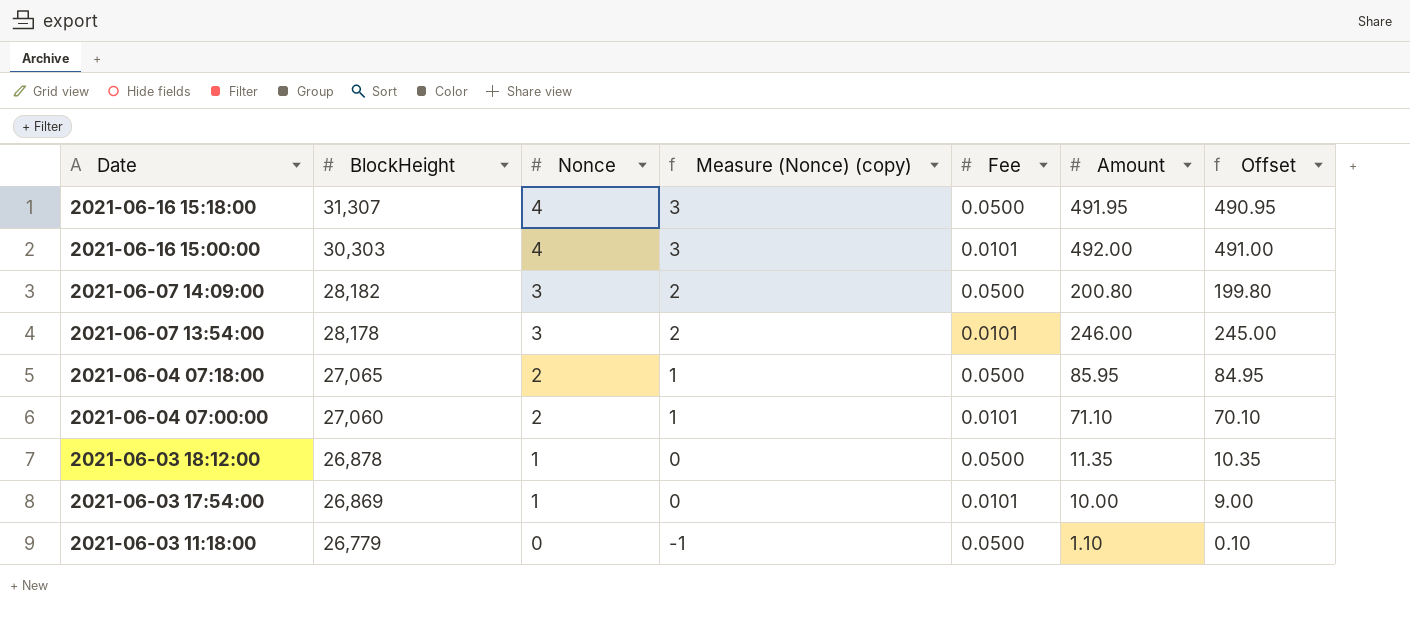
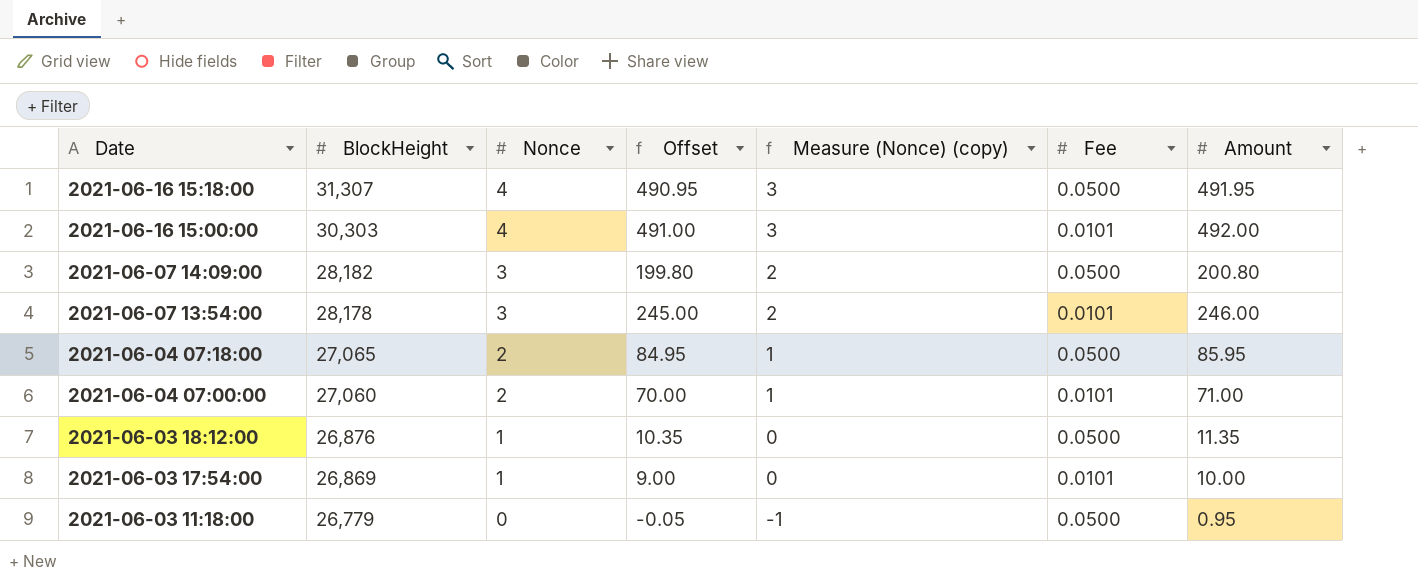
column Offset | position: 7 -> 4
2021-06-04 07:00:00 | Offset: 70.10 -> 70.00
2021-06-04 07:00:00 | Amount: 71.10 -> 71.00
2021-06-03 18:12:00 | BlockHeight: 26,878 -> 26,876
2021-06-03 11:18:00 | Offset: 0.10 -> -0.05
2021-06-03 11:18:00 | Amount: 1.10 -> 0.95

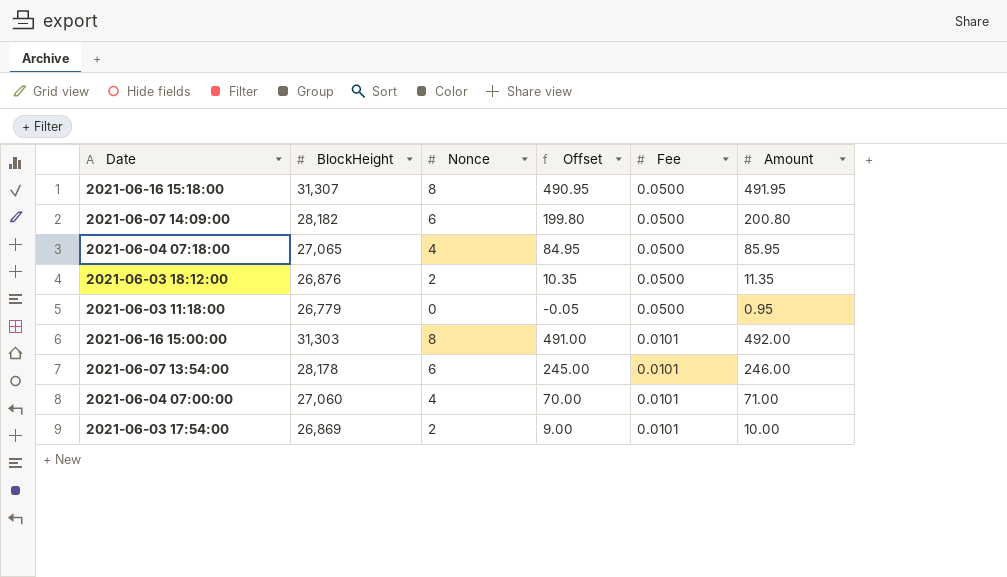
row order: Date descending -> Fee descending
column Measure (Nonce) (copy) | formula: [Nonce] - 1 -> none
2021-06-16 15:18:00 | Nonce: 4 -> 8
2021-06-07 14:09:00 | Nonce: 3 -> 6
2021-06-04 07:18:00 | Nonce: 2 -> 4
2021-06-03 18:12:00 | Nonce: 1 -> 2
2021-06-16 15:00:00 | BlockHeight: 30,303 -> 31,303
2021-06-16 15:00:00 | Nonce: 4 -> 8
2021-06-07 13:54:00 | Nonce: 3 -> 6
2021-06-04 07:00:00 | Nonce: 2 -> 4
2021-06-03 17:54:00 | Nonce: 1 -> 2

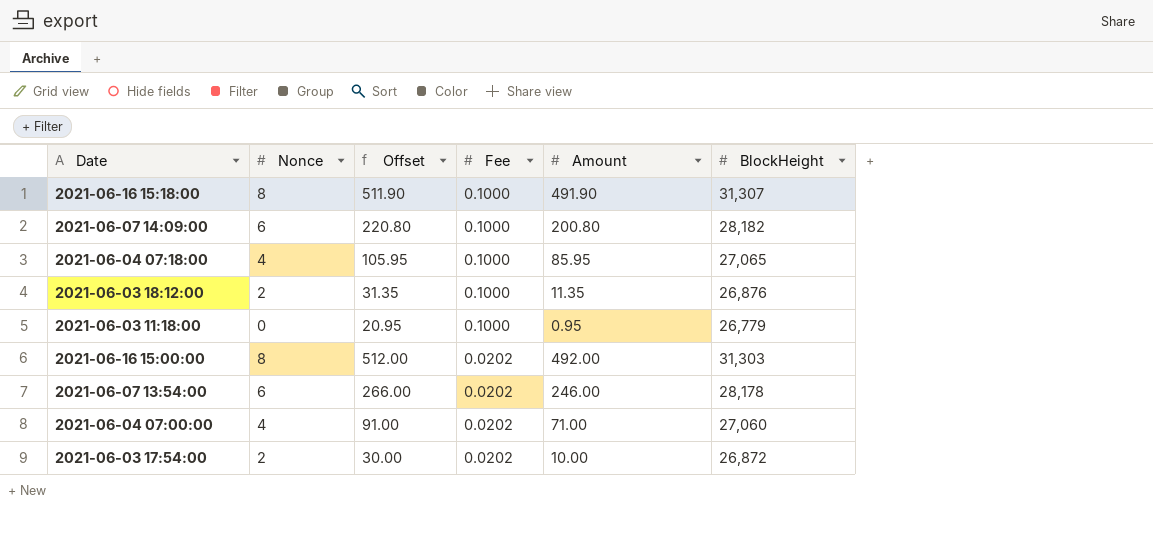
column Offset | formula: [Amount] - 1 -> [Amount] + 20
column BlockHeight | position: 2 -> 6
2021-06-16 15:18:00 | Fee: 0.0500 -> 0.1000
2021-06-16 15:18:00 | Amount: 491.95 -> 491.90
2021-06-07 14:09:00 | Fee: 0.0500 -> 0.1000
2021-06-04 07:18:00 | Fee: 0.0500 -> 0.1000
2021-06-03 18:12:00 | Fee: 0.0500 -> 0.1000
2021-06-03 11:18:00 | Fee: 0.0500 -> 0.1000
2021-06-16 15:00:00 | Fee: 0.0101 -> 0.0202
2021-06-07 13:54:00 | Fee: 0.0101 -> 0.0202
2021-06-04 07:00:00 | Fee: 0.0101 -> 0.0202
2021-06-03 17:54:00 | Fee: 0.0101 -> 0.0202
2021-06-03 17:54:00 | BlockHeight: 26,869 -> 26,872

